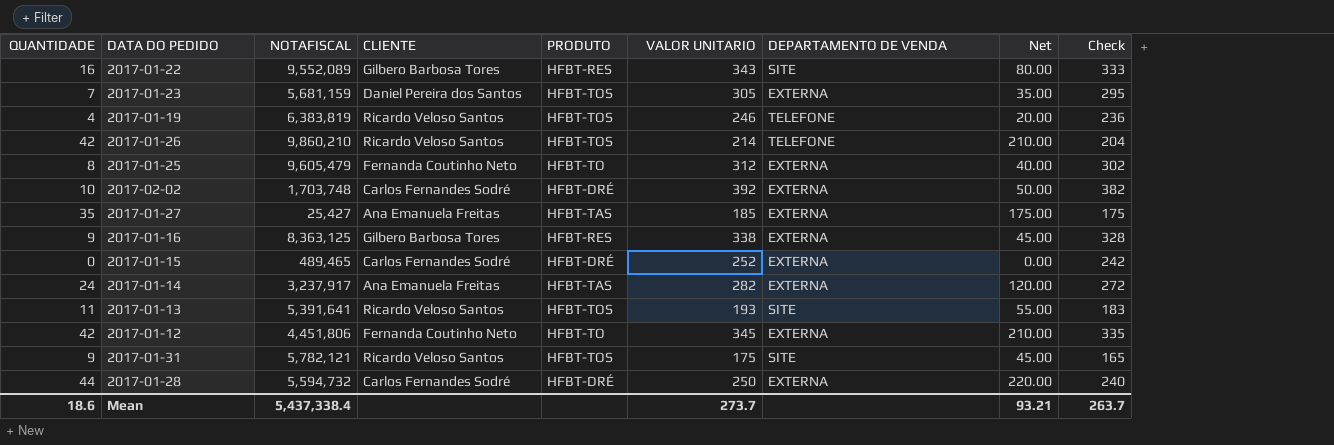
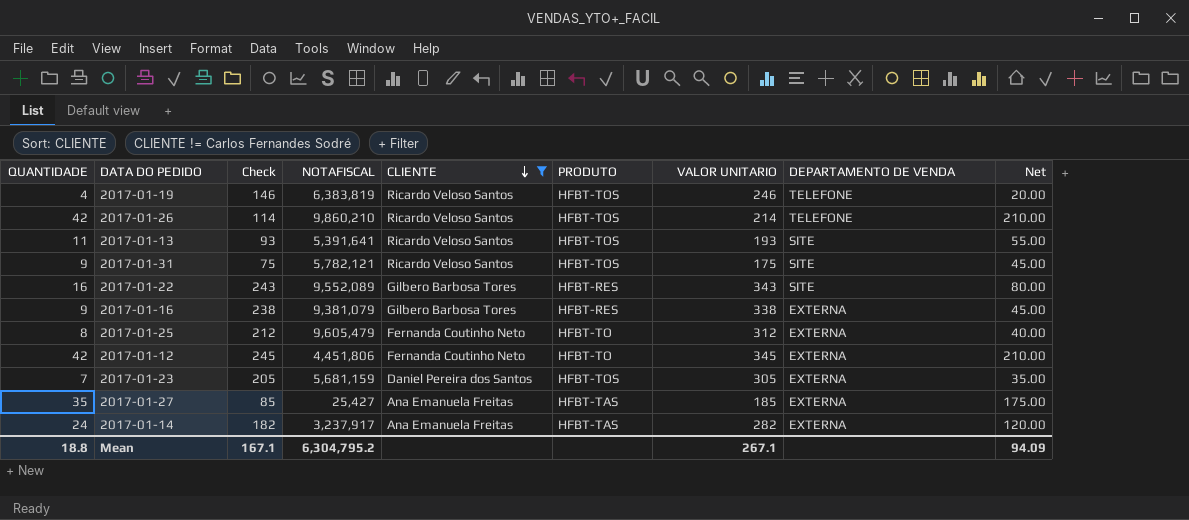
filter: none -> CLIENTE != Carlos Fernandes Sodré
row order: none -> CLIENTE descending
column Check | formula: [VALOR UNITARIO] - 10 -> [VALOR UNITARIO] - 100
column Check | position: 9 -> 3
2017-01-16 | NOTAFISCAL: 8,363,125 -> 9,381,079
Mean | QUANTIDADE: 18.6 -> 18.8
Mean | Check: 263.7 -> 167.1
Mean | NOTAFISCAL: 5,437,338.4 -> 6,304,795.2
Mean | VALOR UNITARIO: 273.7 -> 267.1
Mean | Net: 93.21 -> 94.09

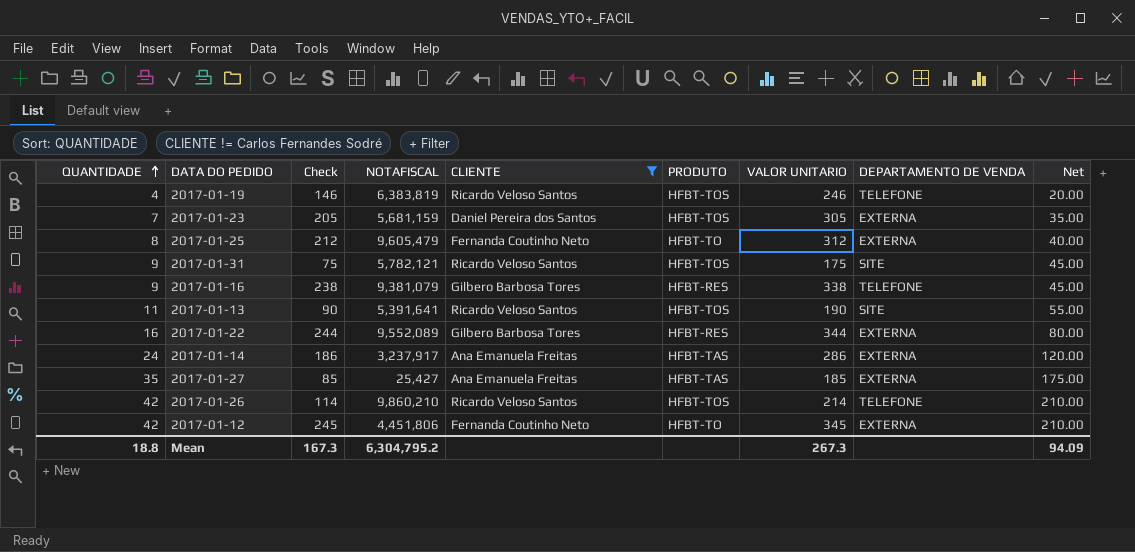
row order: CLIENTE descending -> QUANTIDADE ascending
2017-01-16 | DEPARTAMENTO DE VENDA: EXTERNA -> TELEFONE
2017-01-13 | Check: 93 -> 90
2017-01-13 | VALOR UNITARIO: 193 -> 190
2017-01-22 | Check: 243 -> 244
2017-01-22 | VALOR UNITARIO: 343 -> 344
2017-01-22 | DEPARTAMENTO DE VENDA: SITE -> EXTERNA
2017-01-14 | Check: 182 -> 186
2017-01-14 | VALOR UNITARIO: 282 -> 286
Mean | Check: 167.1 -> 167.3
Mean | VALOR UNITARIO: 267.1 -> 267.3

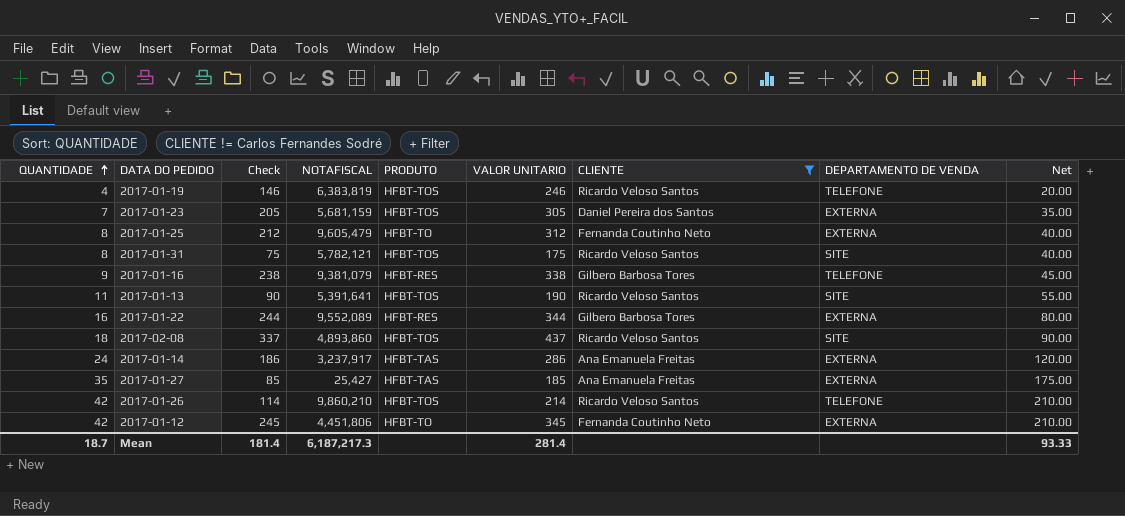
column CLIENTE | position: 5 -> 7
2017-01-31 | QUANTIDADE: 9 -> 8
2017-01-31 | Net: 45.00 -> 40.00
row 2017-02-08: none -> 18 | 337 | 4,893,860 | HFBT-TOS | 437 | Ricardo Veloso Santos | SITE | 90.00
Mean | QUANTIDADE: 18.8 -> 18.7
Mean | Check: 167.3 -> 181.4
Mean | NOTAFISCAL: 6,304,795.2 -> 6,187,217.3
Mean | VALOR UNITARIO: 267.3 -> 281.4
Mean | Net: 94.09 -> 93.33

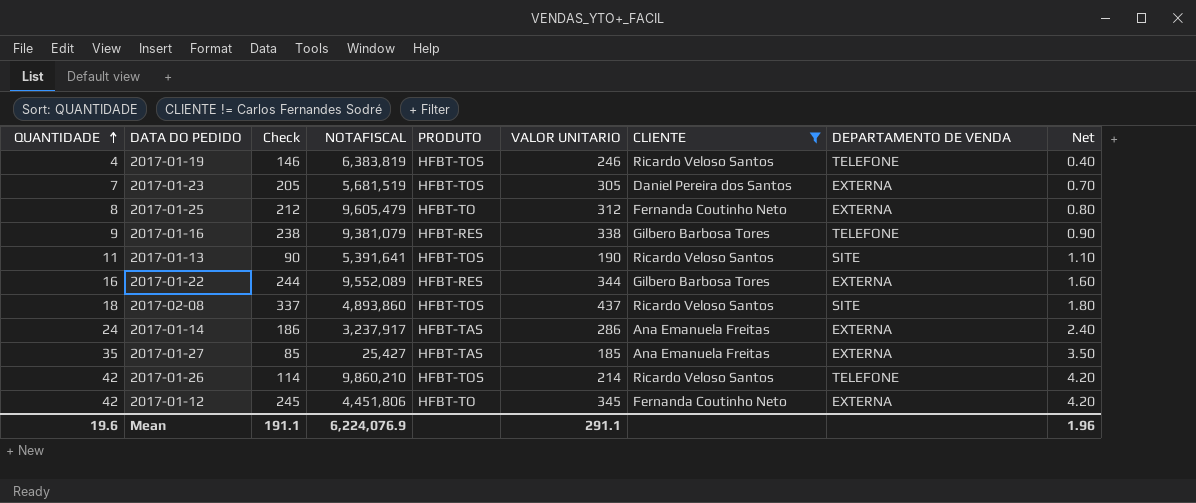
column Net | formula: [QUANTIDADE] * 5 -> [QUANTIDADE] * 0.1
row 2017-01-31: 8 | 75 | 5,782,121 | HFBT-TOS | 175 | Ricardo Veloso Santos | SITE | 40.00 -> none
2017-01-23 | NOTAFISCAL: 5,681,159 -> 5,681,519
Mean | QUANTIDADE: 18.7 -> 19.6
Mean | Check: 181.4 -> 191.1
Mean | NOTAFISCAL: 6,187,217.3 -> 6,224,076.9
Mean | VALOR UNITARIO: 281.4 -> 291.1
Mean | Net: 93.33 -> 1.96

